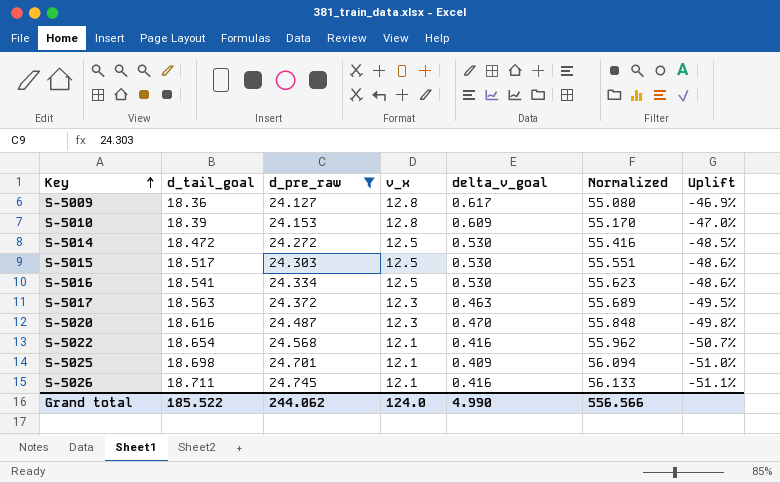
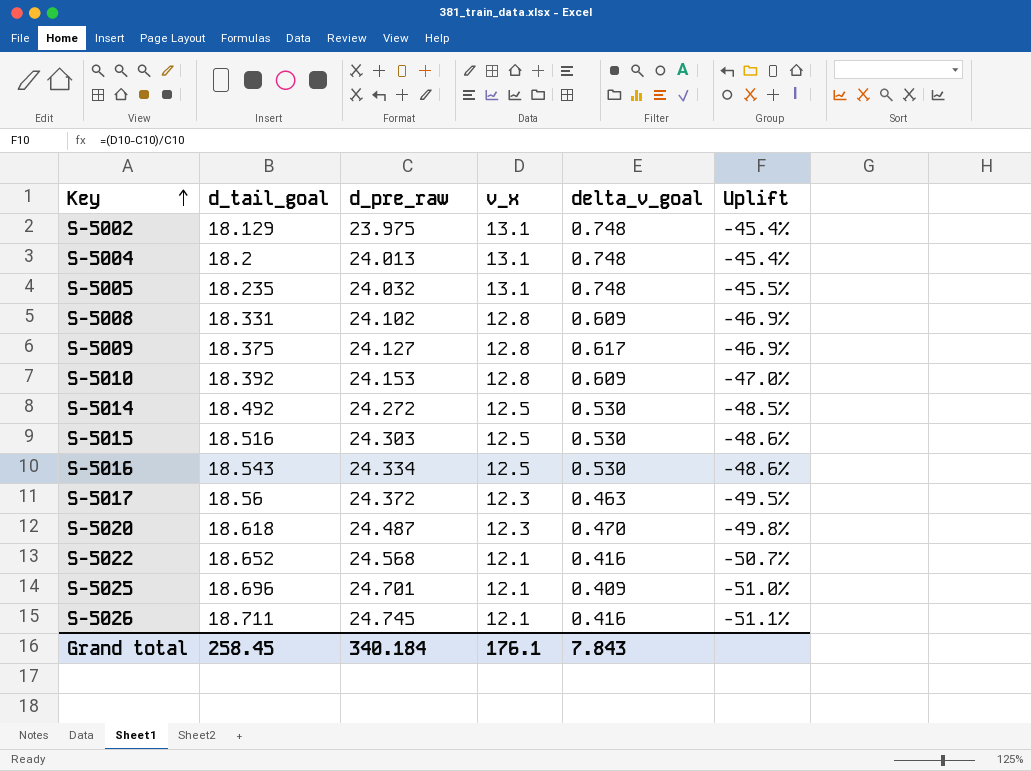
filter: d_pre_raw >= 24.127 -> none
column Normalized | formula: [d_tail_goal] * 3 -> none
S-5009 | d_tail_goal: 18.36 -> 18.375
S-5010 | d_tail_goal: 18.39 -> 18.392
S-5014 | d_tail_goal: 18.472 -> 18.492
S-5015 | d_tail_goal: 18.517 -> 18.516
S-5016 | d_tail_goal: 18.541 -> 18.543
S-5017 | d_tail_goal: 18.563 -> 18.56
S-5020 | d_tail_goal: 18.616 -> 18.618
S-5022 | d_tail_goal: 18.654 -> 18.652
S-5025 | d_tail_goal: 18.698 -> 18.696
Grand total | d_tail_goal: 185.522 -> 258.45
Grand total | d_pre_raw: 244.062 -> 340.184
Grand total | v_x: 124.0 -> 176.1
Grand total | delta_v_goal: 4.990 -> 7.843

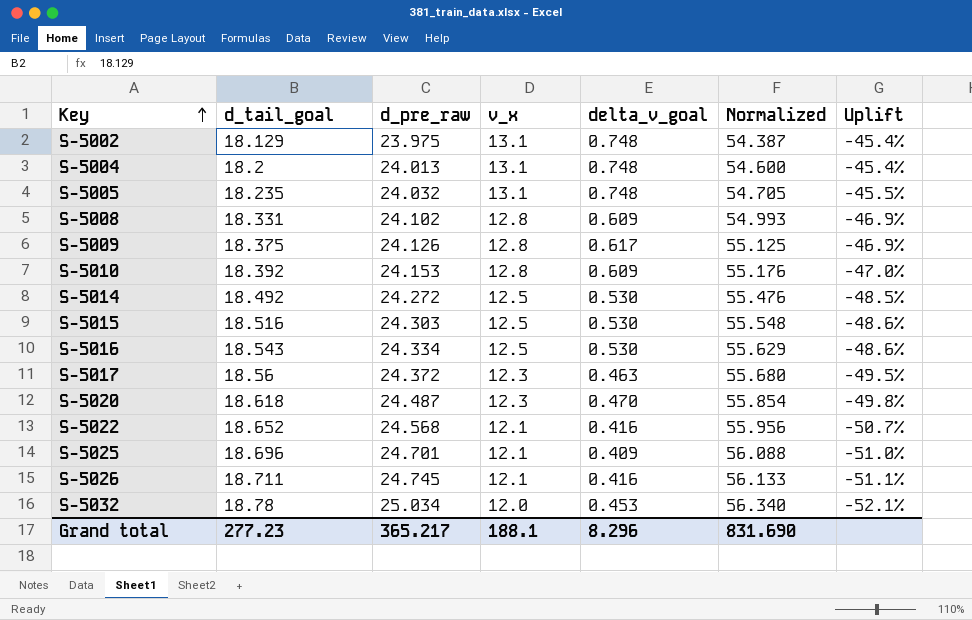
column Normalized | formula: none -> [d_tail_goal] * 3
S-5009 | d_pre_raw: 24.127 -> 24.126
row S-5032: none -> 18.78 | 25.034 | 12.0 | 0.453 | 56.340 | -52.1%
Grand total | d_tail_goal: 258.45 -> 277.23
Grand total | d_pre_raw: 340.184 -> 365.217
Grand total | v_x: 176.1 -> 188.1
Grand total | delta_v_goal: 7.843 -> 8.296

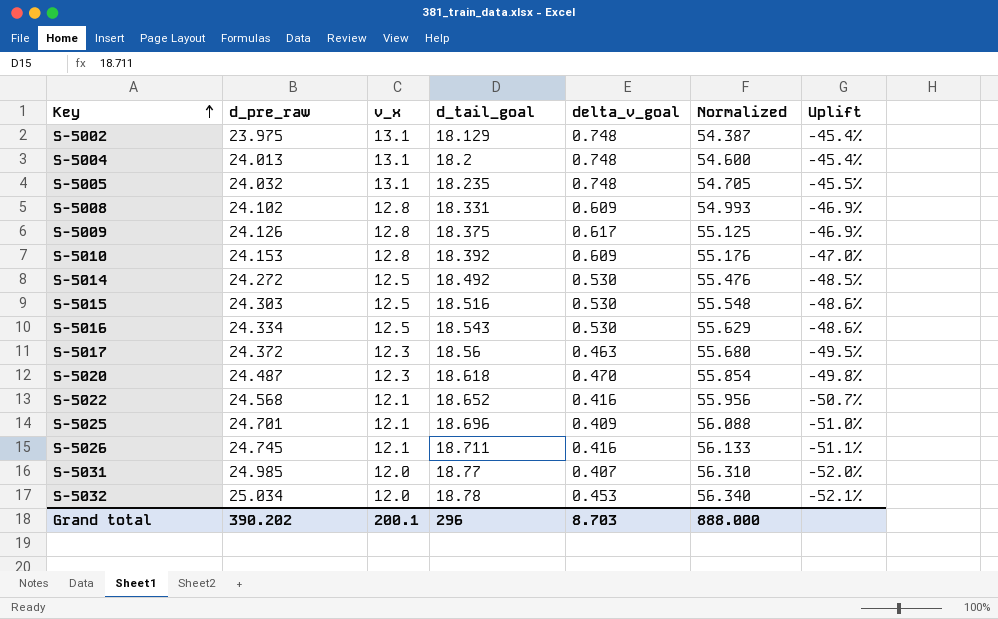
column d_tail_goal | position: 2 -> 4
row S-5031: none -> 24.985 | 12.0 | 18.77 | 0.407 | 56.310 | -52.0%
Grand total | d_pre_raw: 365.217 -> 390.202
Grand total | v_x: 188.1 -> 200.1
Grand total | d_tail_goal: 277.23 -> 296
Grand total | delta_v_goal: 8.296 -> 8.703
Grand total | Normalized: 831.690 -> 888.000

